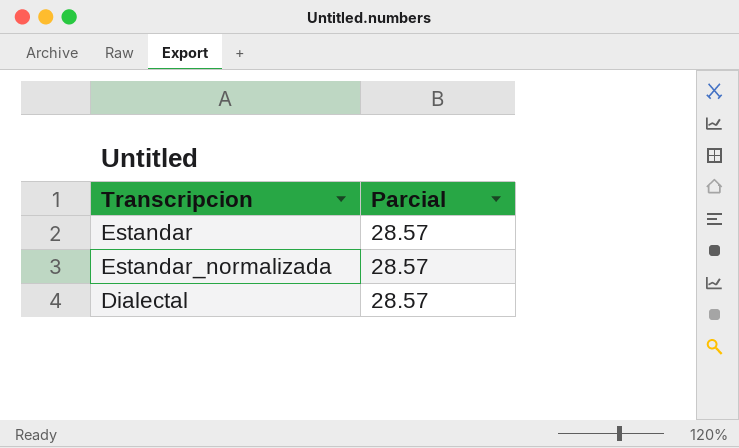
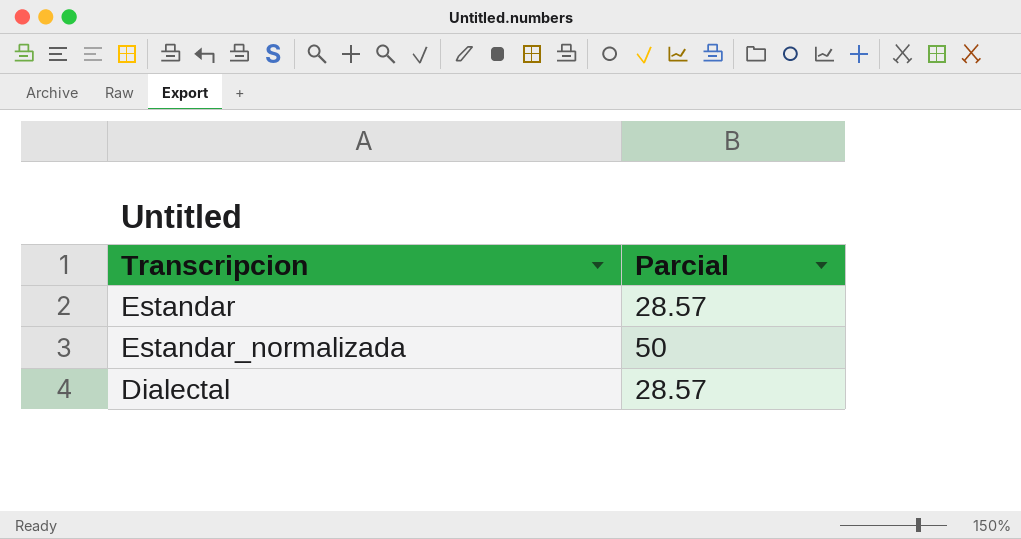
Estandar_normalizada | Parcial: 28.57 -> 50

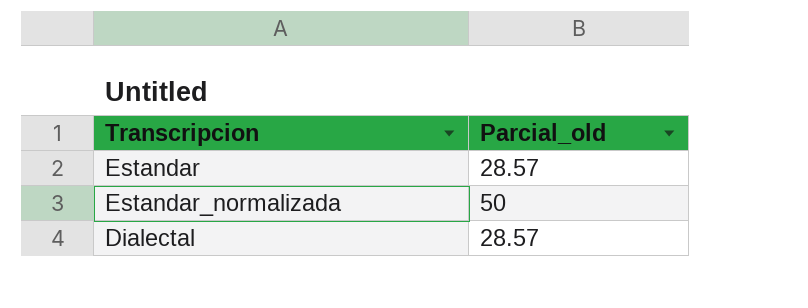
column name: Parcial -> Parcial_old

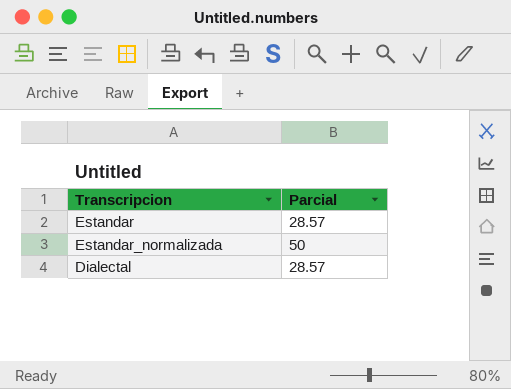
column name: Parcial_old -> Parcial

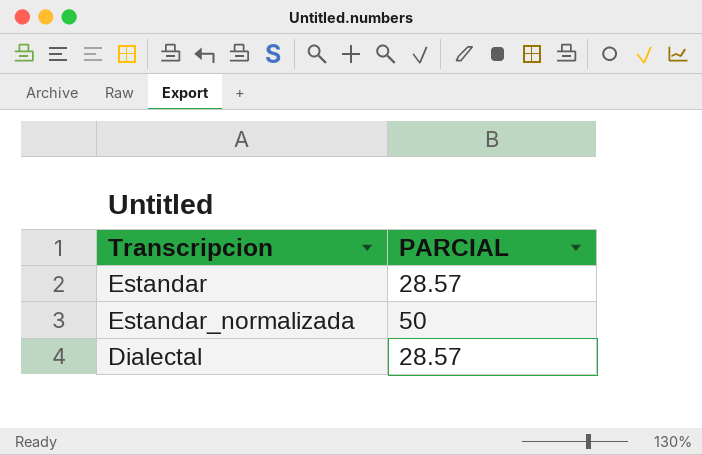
column name: Parcial -> PARCIAL

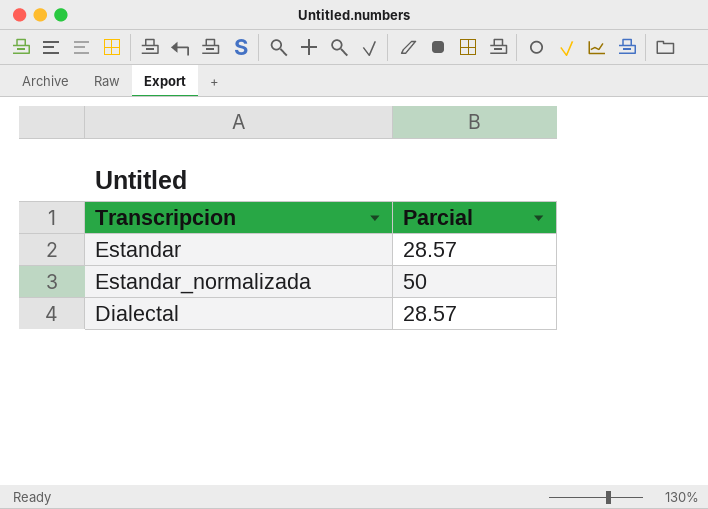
column name: PARCIAL -> Parcial

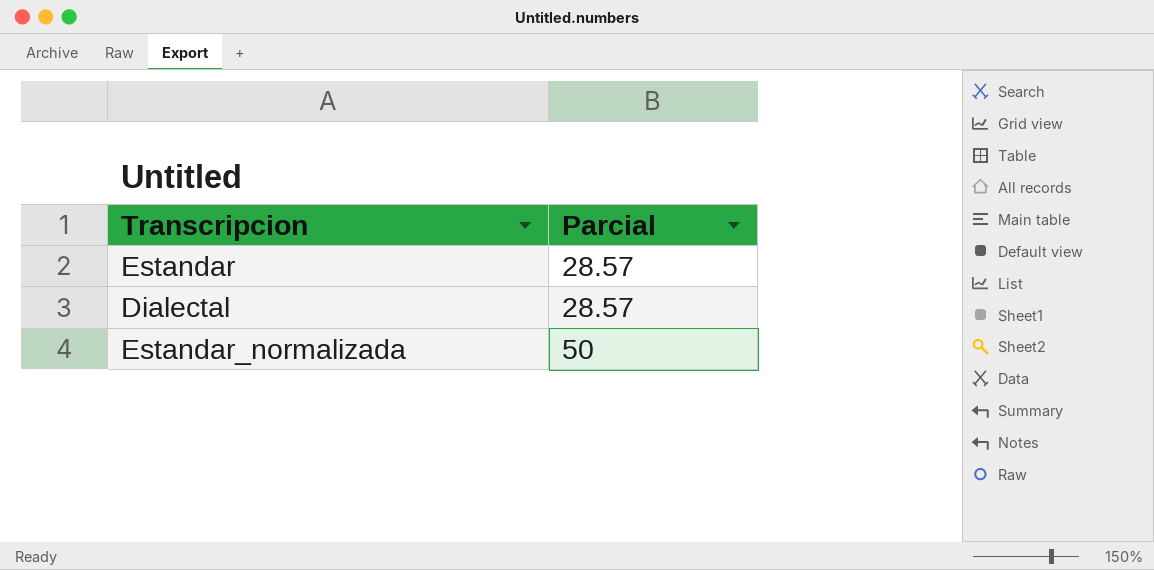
row order: none -> Parcial ascending

